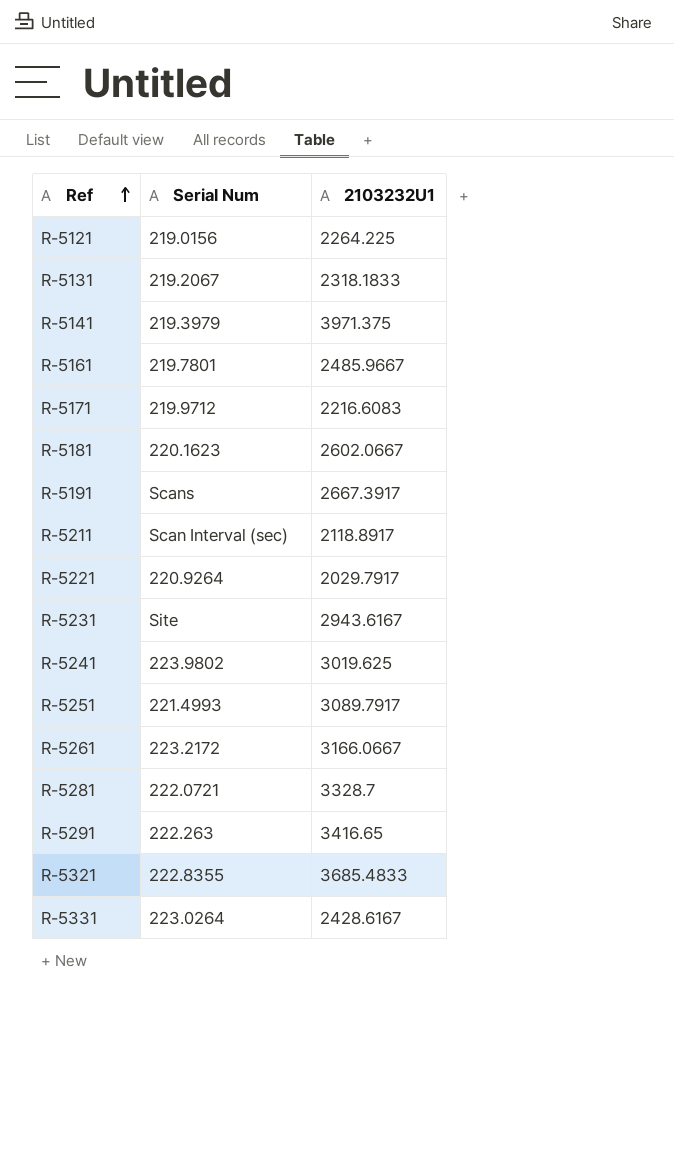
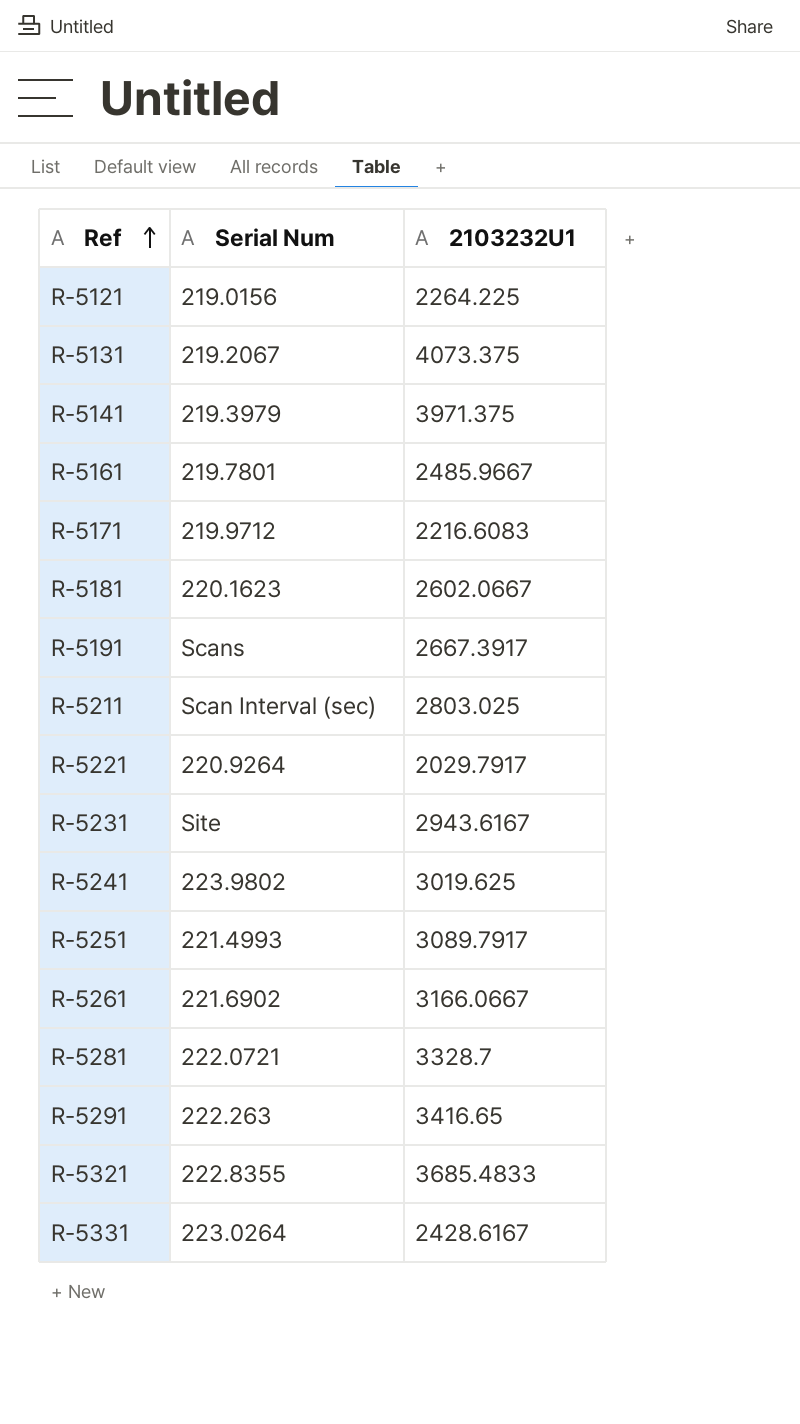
R-5131 | 2103232U1: 2318.1833 -> 4073.375
R-5211 | 2103232U1: 2118.8917 -> 2803.025
R-5261 | Serial Num: 223.2172 -> 221.6902

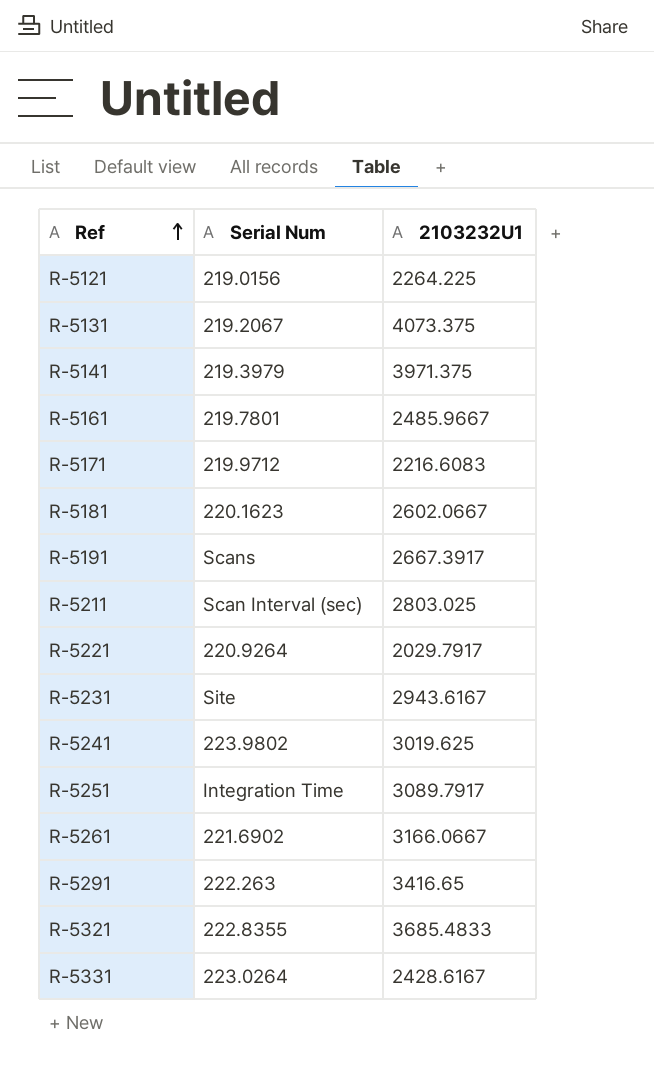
row R-5281: 222.0721 | 3328.7 -> none
R-5251 | Serial Num: 221.4993 -> Integration Time

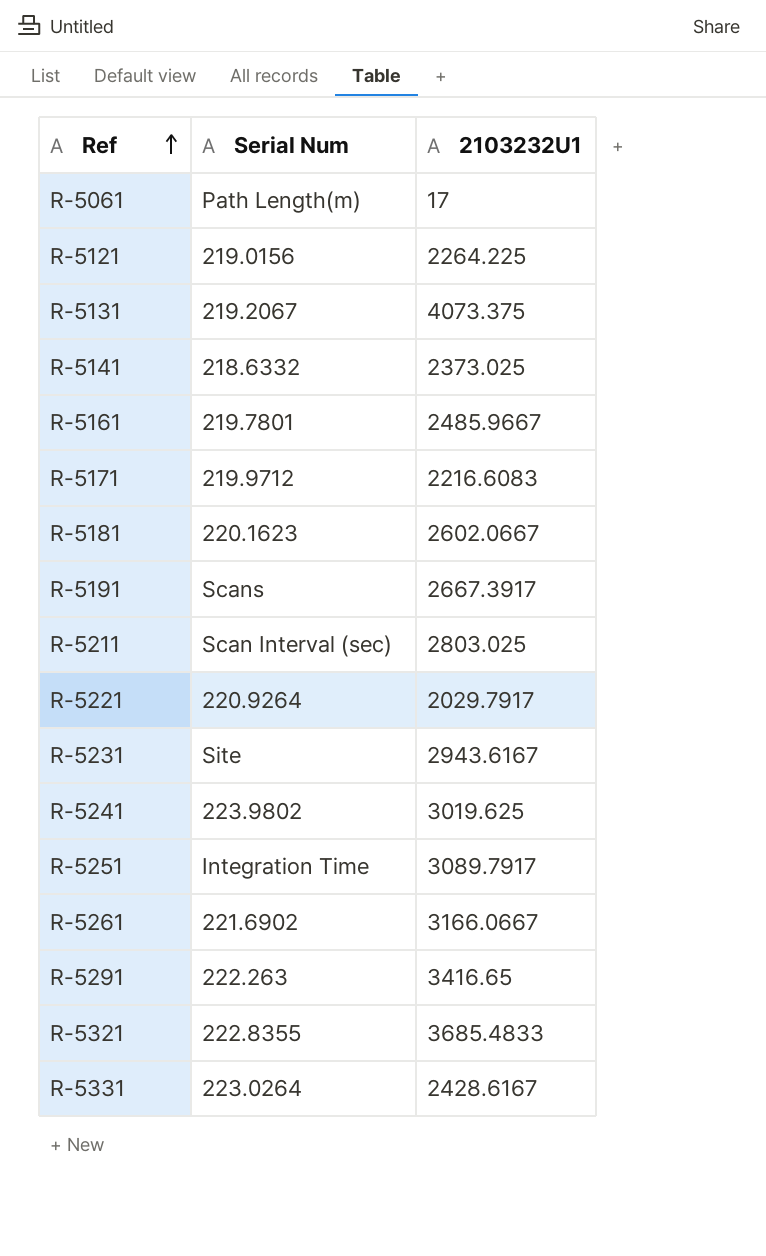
row R-5061: none -> Path Length(m) | 17
R-5141 | Serial Num: 219.3979 -> 218.6332
R-5141 | 2103232U1: 3971.375 -> 2373.025

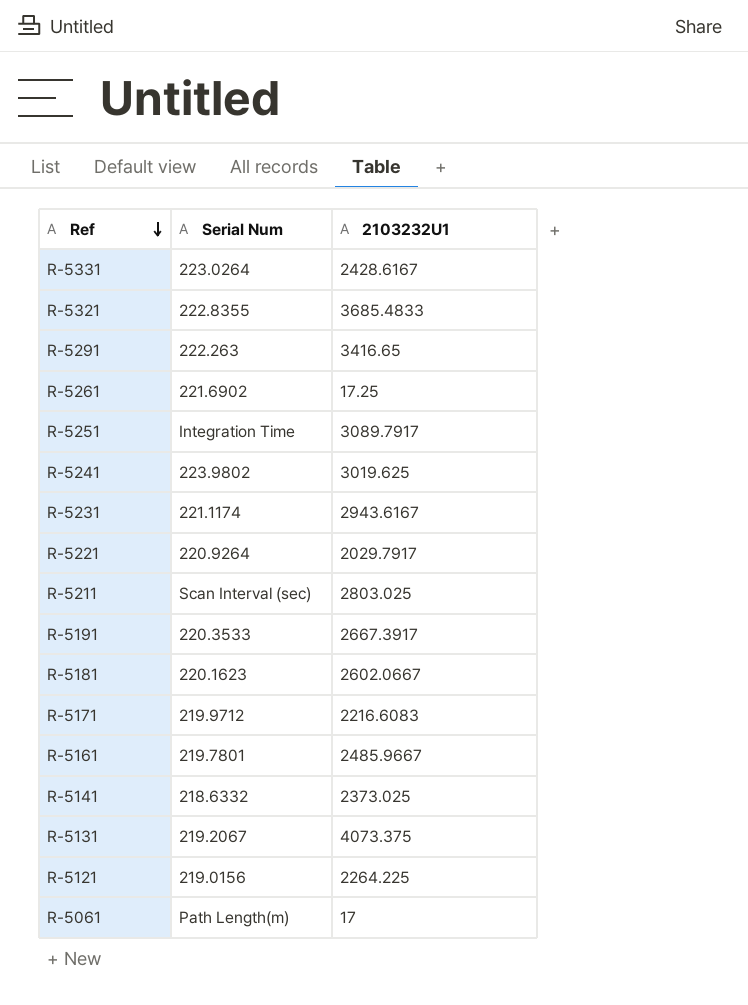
row order: Ref ascending -> Ref descending
R-5261 | 2103232U1: 3166.0667 -> 17.25
R-5231 | Serial Num: Site -> 221.1174
R-5191 | Serial Num: Scans -> 220.3533

